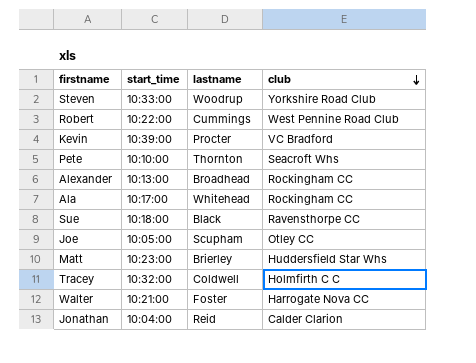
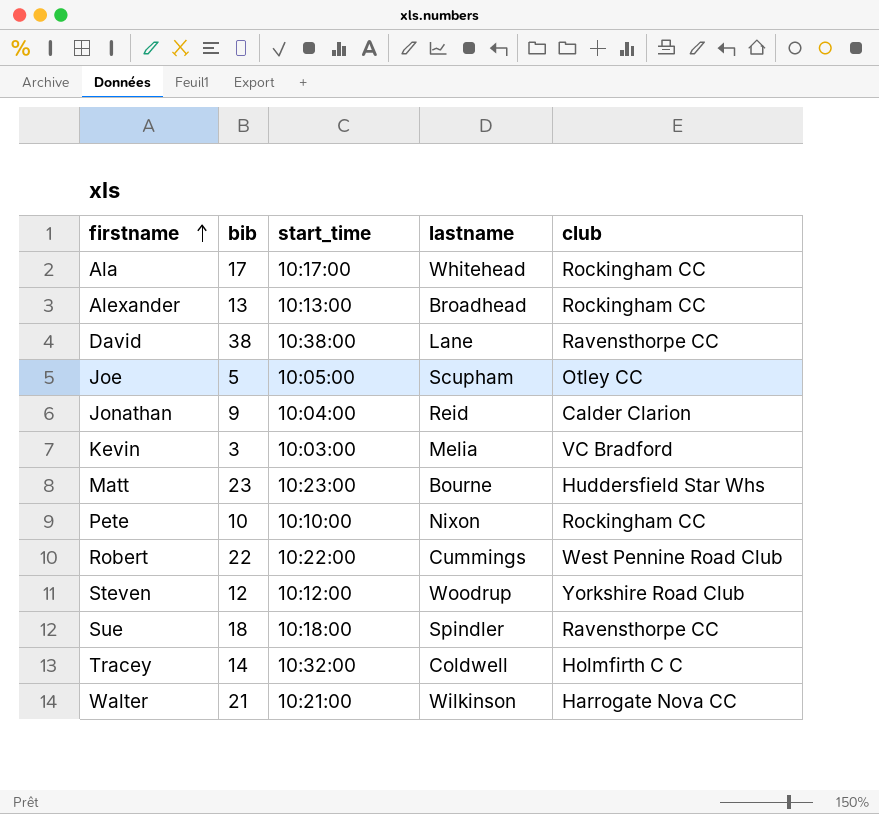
row order: club descending -> firstname ascending
column bib | position: none -> 2
row David: none -> 38 | 10:38:00 | Lane | Ravensthorpe CC
Kevin | start_time: 10:39:00 -> 10:03:00
Kevin | lastname: Procter -> Melia
Matt | lastname: Brierley -> Bourne
Pete | lastname: Thornton -> Nixon
Pete | club: Seacroft Whs -> Rockingham CC
Steven | start_time: 10:33:00 -> 10:12:00
Sue | lastname: Black -> Spindler
Walter | lastname: Foster -> Wilkinson

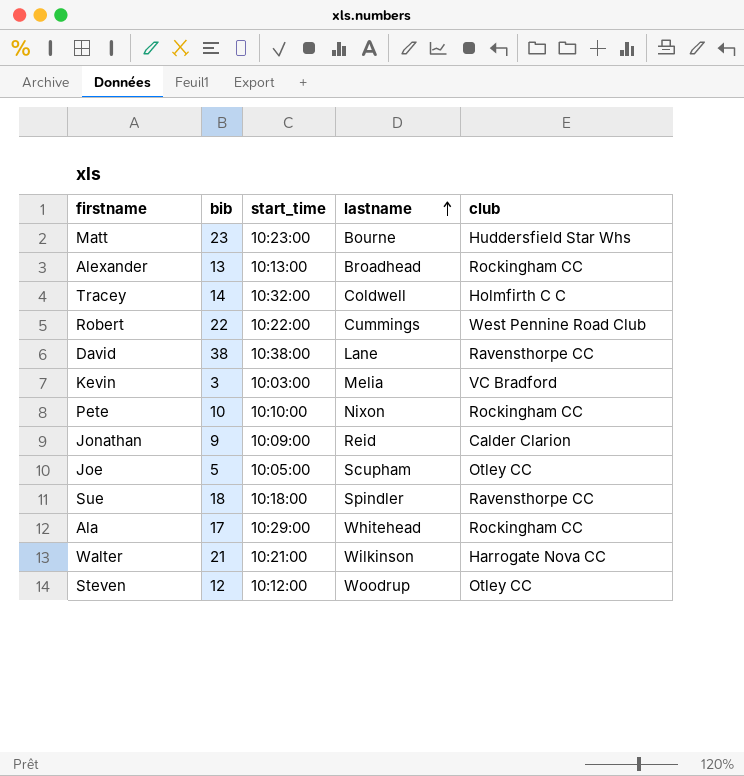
row order: firstname ascending -> lastname ascending
Jonathan | start_time: 10:04:00 -> 10:09:00
Ala | start_time: 10:17:00 -> 10:29:00
Steven | club: Yorkshire Road Club -> Otley CC

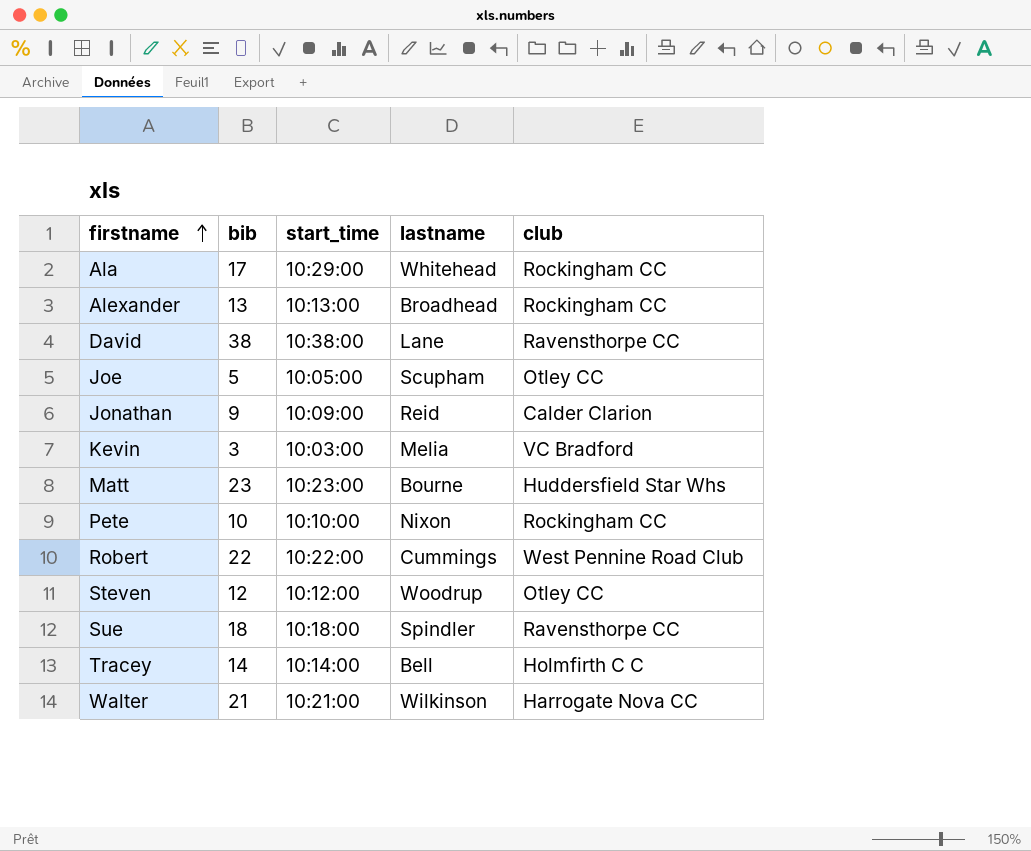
row order: lastname ascending -> firstname ascending
Tracey | start_time: 10:32:00 -> 10:14:00
Tracey | lastname: Coldwell -> Bell

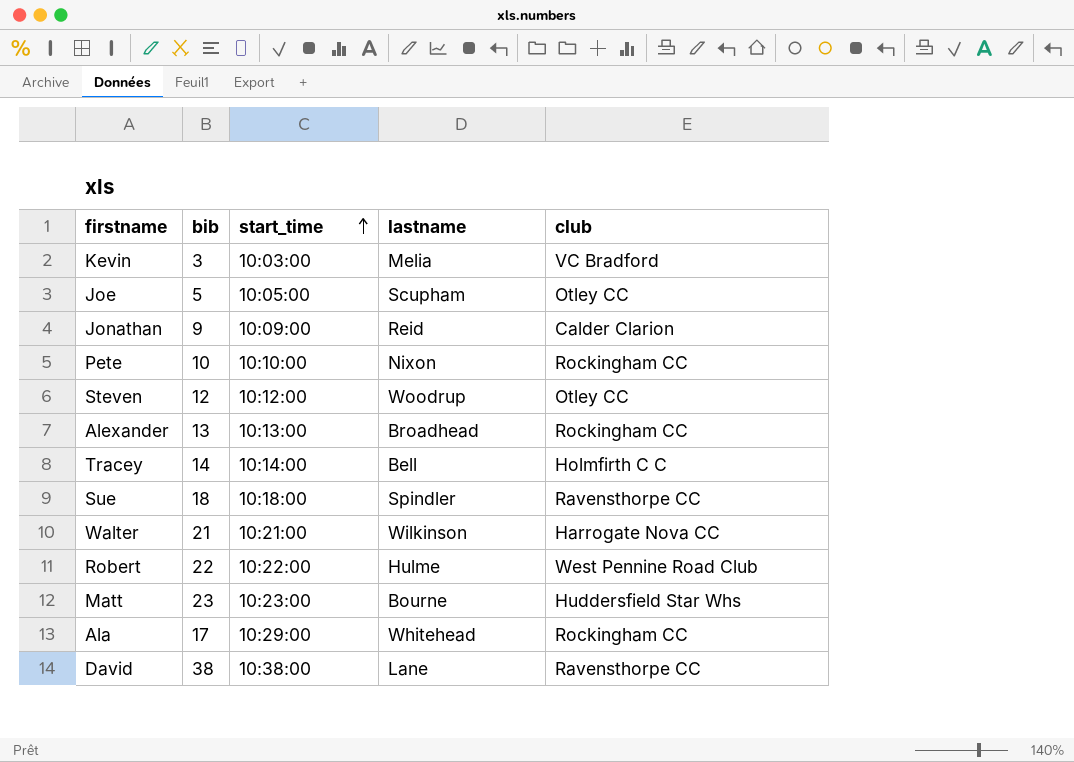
row order: firstname ascending -> start_time ascending
Robert | lastname: Cummings -> Hulme

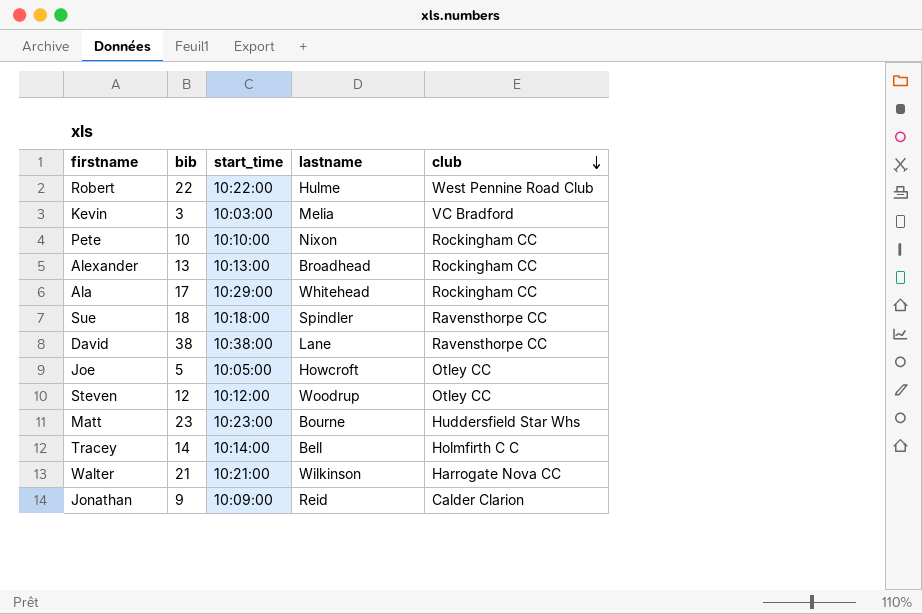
row order: start_time ascending -> club descending
Joe | lastname: Scupham -> Howcroft

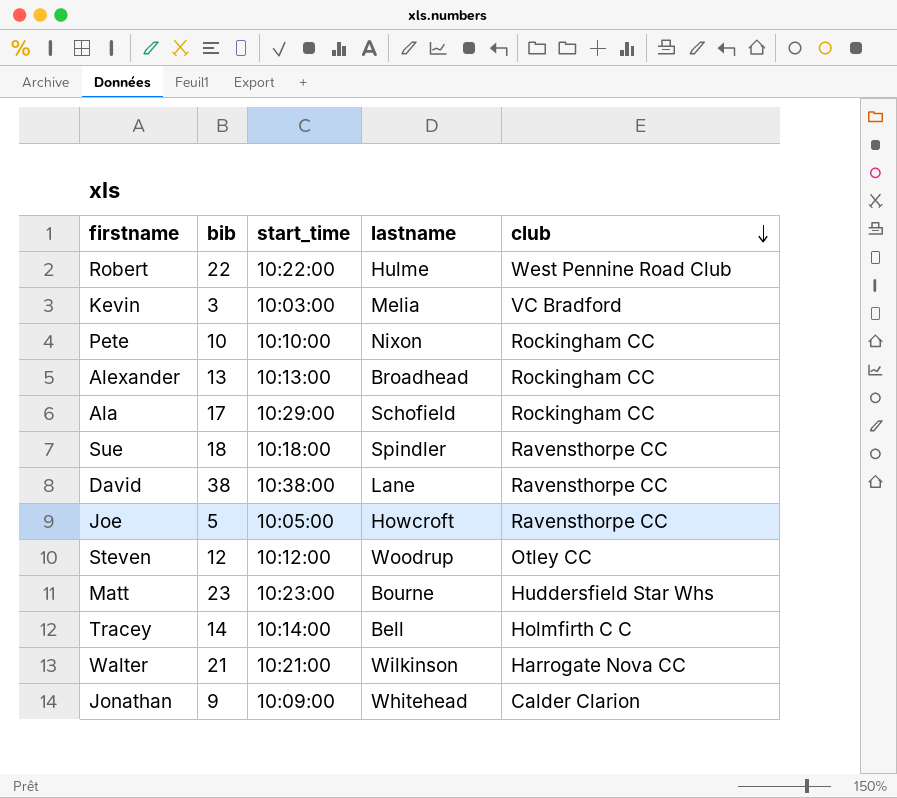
Ala | lastname: Whitehead -> Schofield
Joe | club: Otley CC -> Ravensthorpe CC
Jonathan | lastname: Reid -> Whitehead

